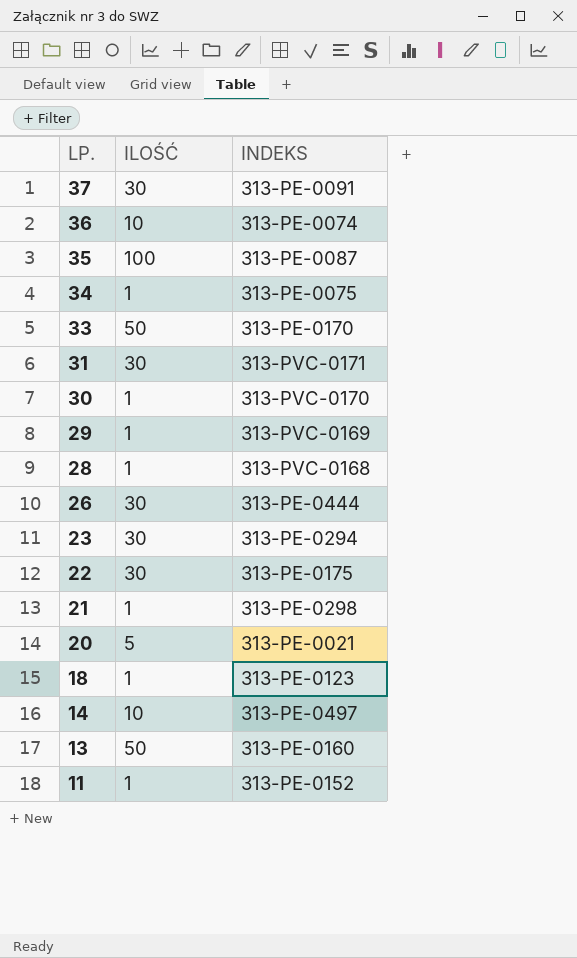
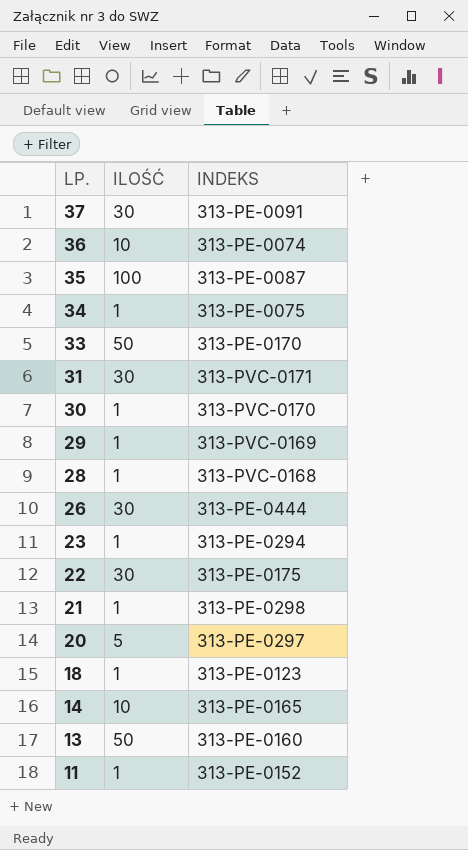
23 | ILOŚĆ: 30 -> 1
20 | INDEKS: 313-PE-0021 -> 313-PE-0297
14 | INDEKS: 313-PE-0497 -> 313-PE-0165

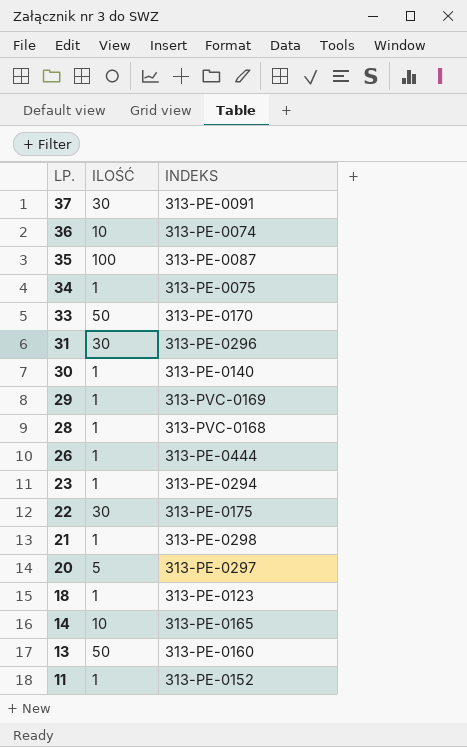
31 | INDEKS: 313-PVC-0171 -> 313-PE-0296
30 | INDEKS: 313-PVC-0170 -> 313-PE-0140
26 | ILOŚĆ: 30 -> 1

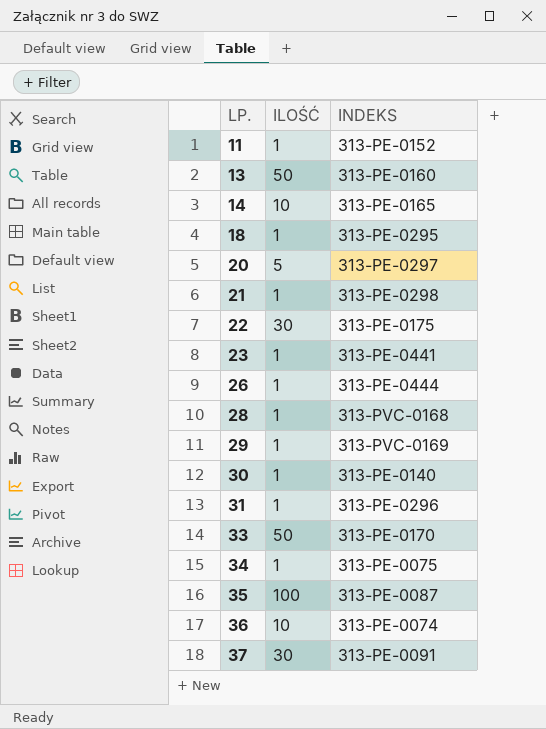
row order: LP. descending -> LP. ascending
18 | INDEKS: 313-PE-0123 -> 313-PE-0295
23 | INDEKS: 313-PE-0294 -> 313-PE-0441
31 | ILOŚĆ: 30 -> 1

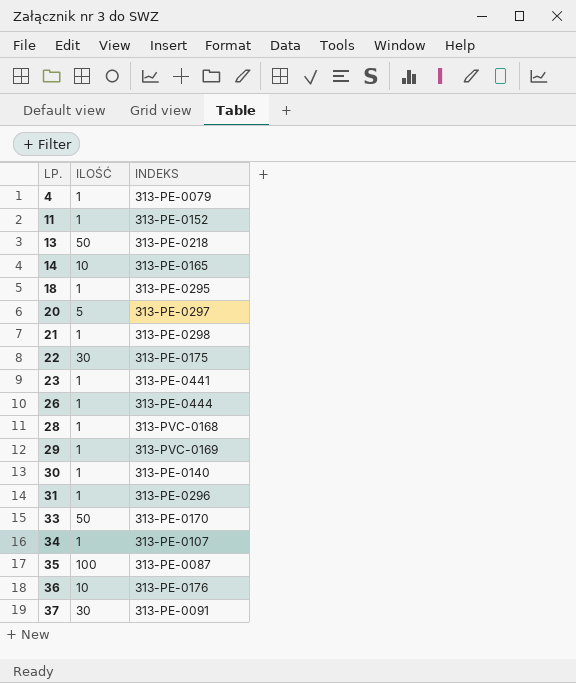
row 4: none -> 1 | 313-PE-0079
13 | INDEKS: 313-PE-0160 -> 313-PE-0218
34 | INDEKS: 313-PE-0075 -> 313-PE-0107
36 | INDEKS: 313-PE-0074 -> 313-PE-0176

